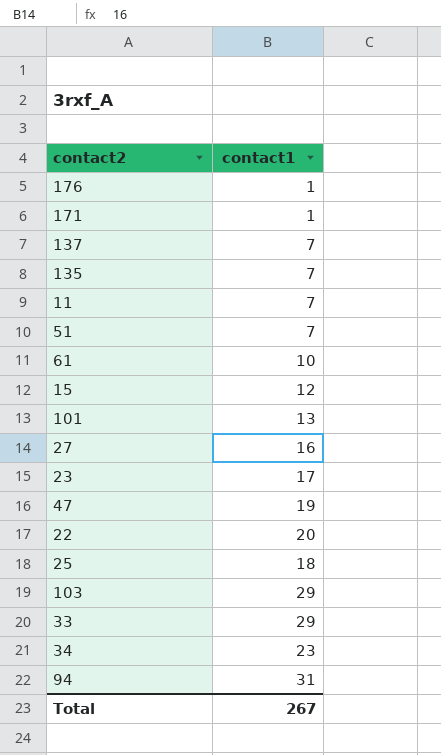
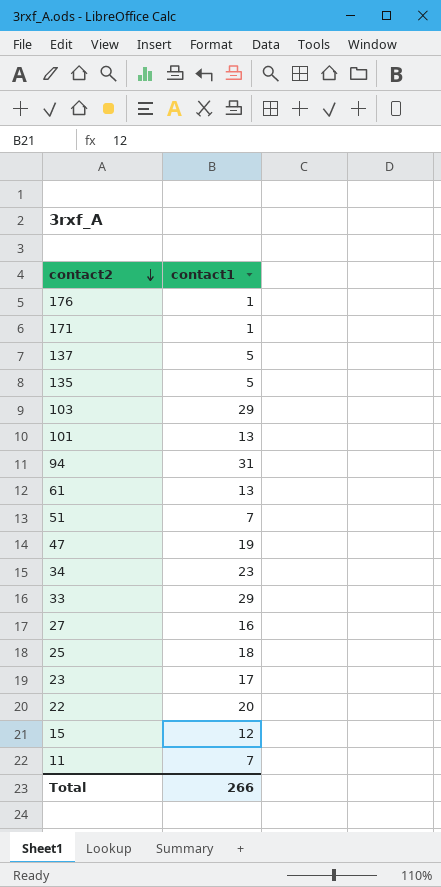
row order: none -> contact2 descending
137 | contact1: 7 -> 5
135 | contact1: 7 -> 5
61 | contact1: 10 -> 13
Total | contact1: 267 -> 266

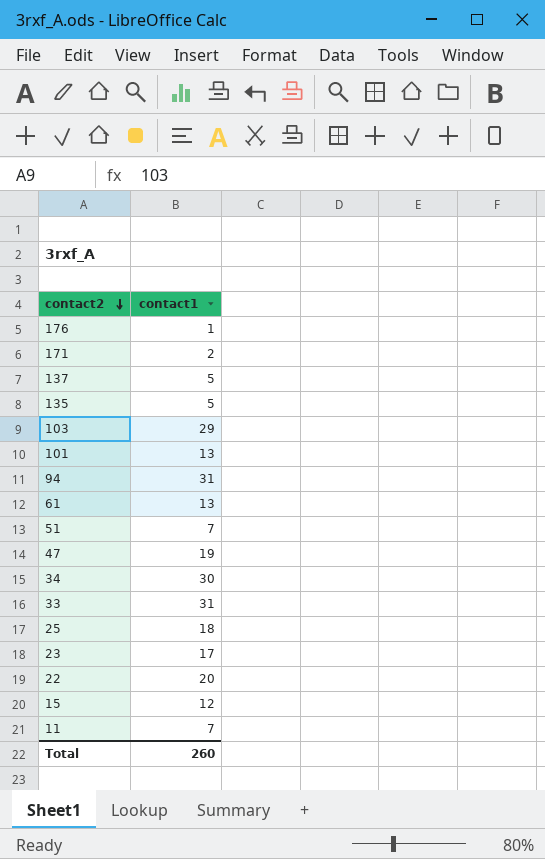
row 27: 16 -> none
171 | contact1: 1 -> 2
34 | contact1: 23 -> 30
33 | contact1: 29 -> 31
Total | contact1: 266 -> 260

